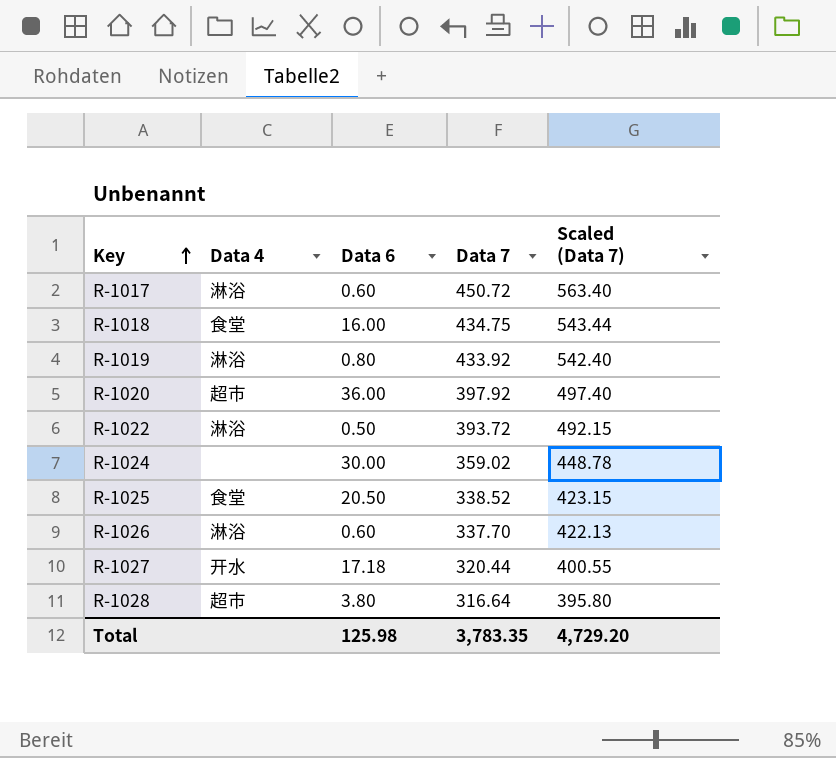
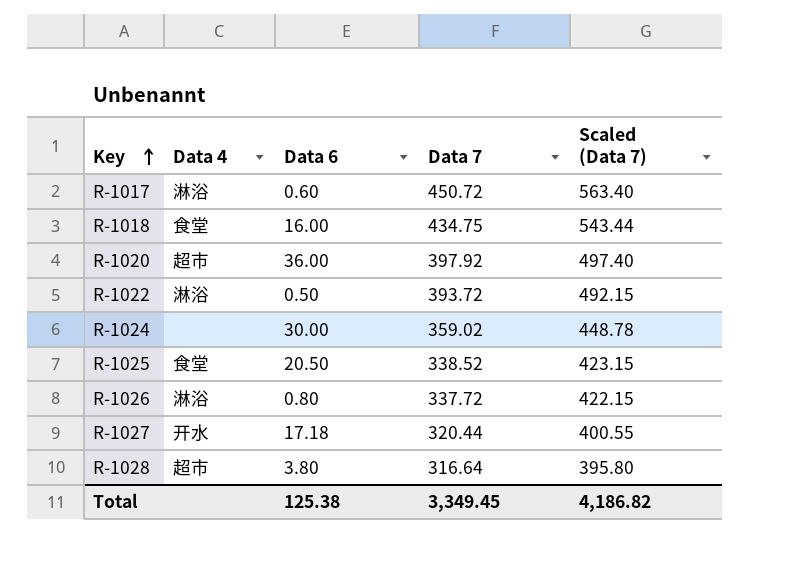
row R-1019: 淋浴 | 0.80 | 433.92 | 542.40 -> none
R-1026 | Data 6: 0.60 -> 0.80
R-1026 | Data 7: 337.70 -> 337.72
R-1026 | Scaled (Data 7): 422.13 -> 422.15
Total | Data 6: 125.98 -> 125.38
Total | Data 7: 3,783.35 -> 3,349.45
Total | Scaled (Data 7): 4,729.20 -> 4,186.82

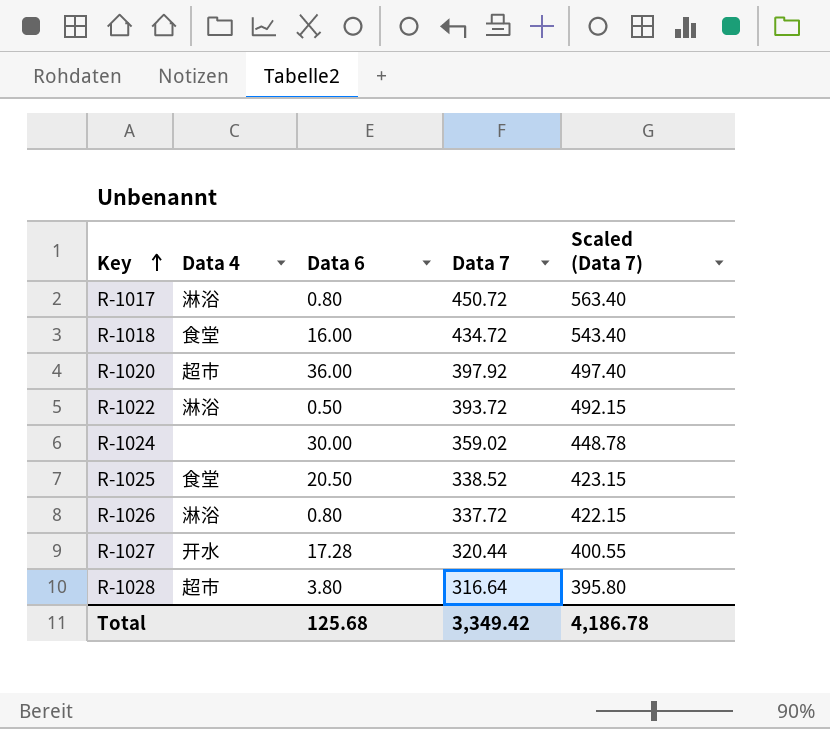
R-1017 | Data 6: 0.60 -> 0.80
R-1018 | Data 7: 434.75 -> 434.72
R-1018 | Scaled (Data 7): 543.44 -> 543.40
R-1027 | Data 6: 17.18 -> 17.28
Total | Data 6: 125.38 -> 125.68
Total | Data 7: 3,349.45 -> 3,349.42
Total | Scaled (Data 7): 4,186.82 -> 4,186.78

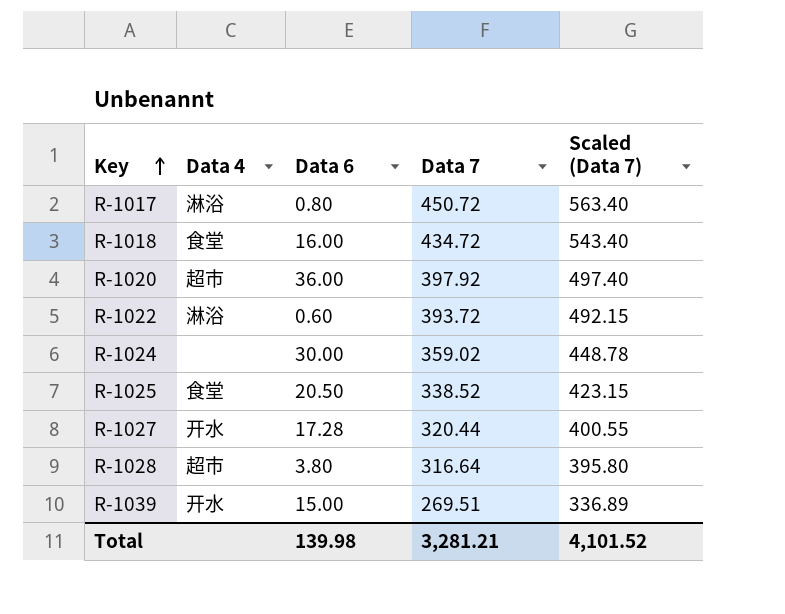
row R-1026: 淋浴 | 0.80 | 337.72 | 422.15 -> none
R-1022 | Data 6: 0.50 -> 0.60
row R-1039: none -> 开水 | 15.00 | 269.51 | 336.89
Total | Data 6: 125.68 -> 139.98
Total | Data 7: 3,349.42 -> 3,281.21
Total | Scaled (Data 7): 4,186.78 -> 4,101.52

